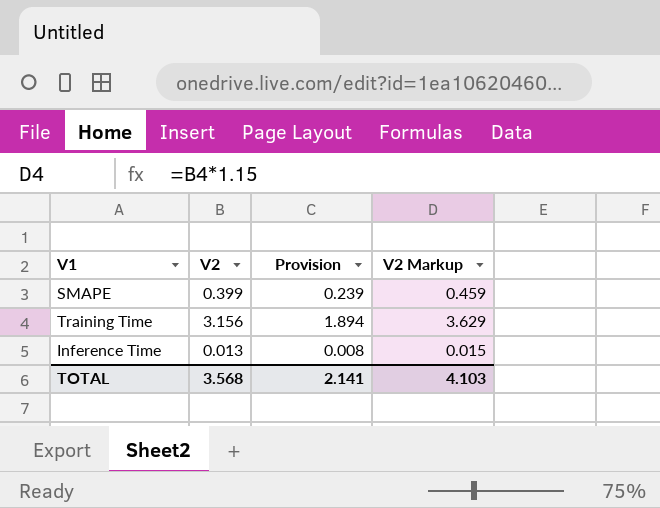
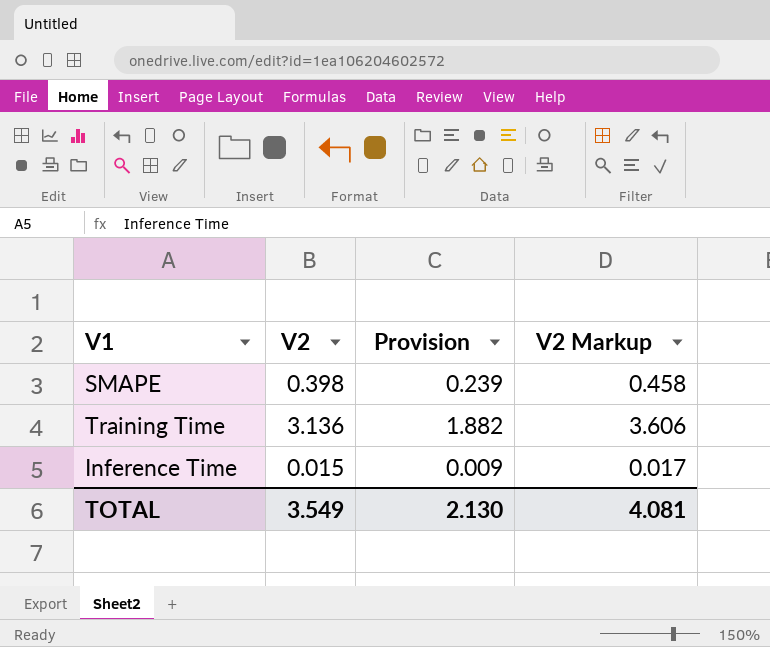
SMAPE | V2: 0.399 -> 0.398
SMAPE | V2 Markup: 0.459 -> 0.458
Training Time | V2: 3.156 -> 3.136
Training Time | Provision: 1.894 -> 1.882
Training Time | V2 Markup: 3.629 -> 3.606
Inference Time | V2: 0.013 -> 0.015
Inference Time | Provision: 0.008 -> 0.009
Inference Time | V2 Markup: 0.015 -> 0.017
TOTAL | V2: 3.568 -> 3.549
TOTAL | Provision: 2.141 -> 2.130
TOTAL | V2 Markup: 4.103 -> 4.081

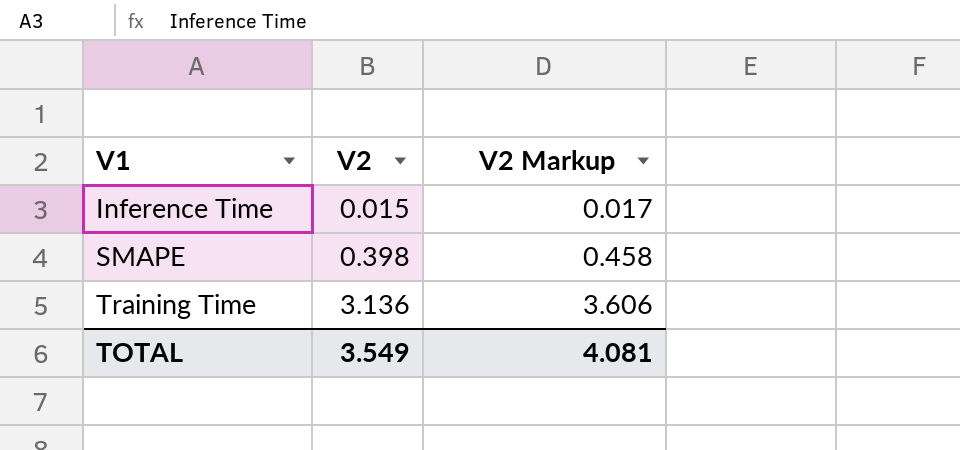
row order: none -> V1 ascending
column Provision | formula: [V2] * 0.6 -> none

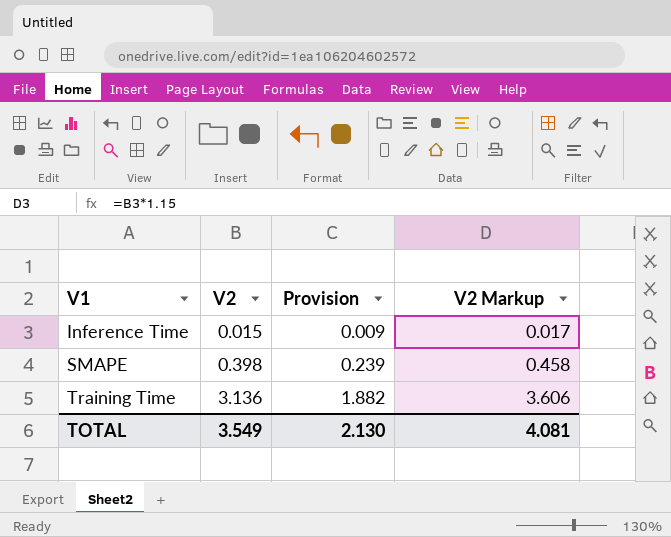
column Provision | formula: none -> [V2] * 0.6

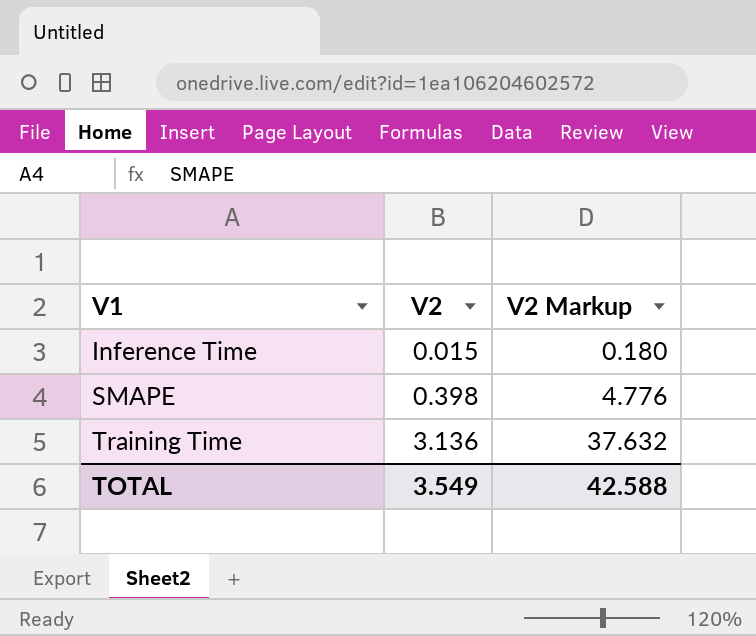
column Provision | formula: [V2] * 0.6 -> none
column V2 Markup | formula: [V2] * 1.15 -> [V2] * 12
TOTAL | V2 Markup: 4.081 -> 42.588

